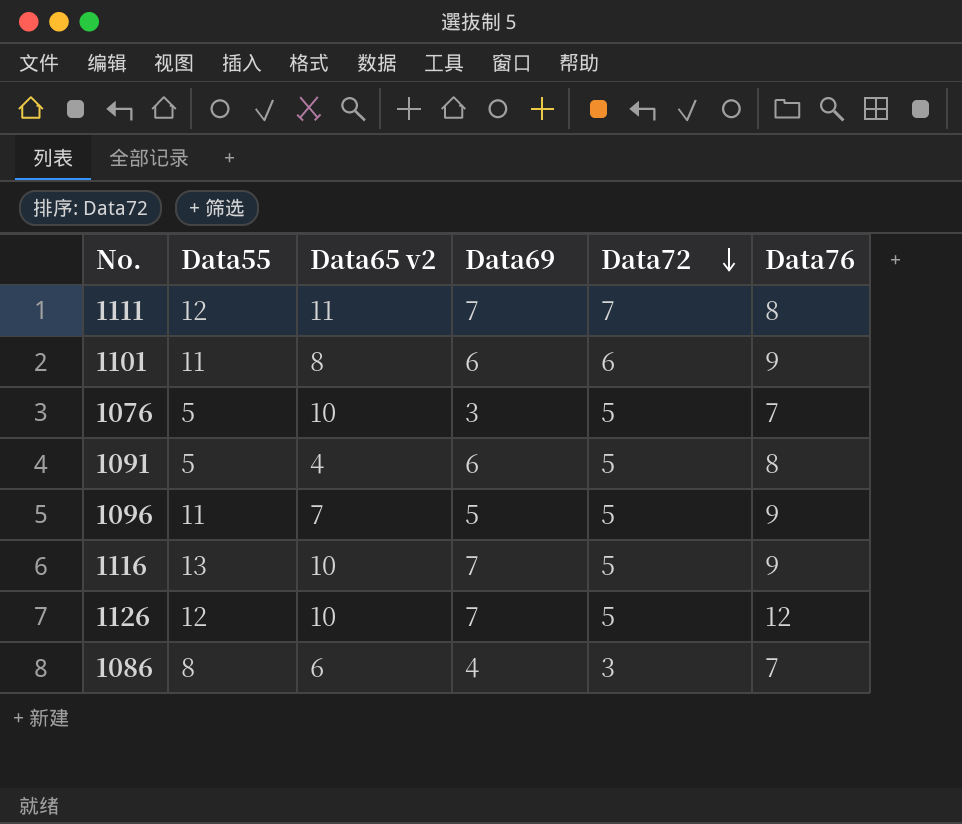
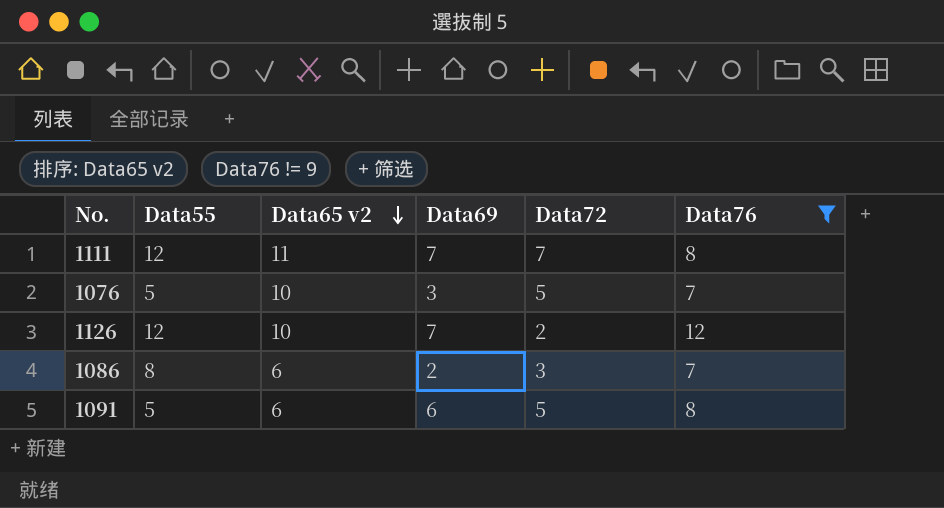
filter: none -> Data76 != 9
row order: Data72 descending -> Data65 v2 descending
1126 | Data72: 5 -> 2
1086 | Data69: 4 -> 2
1091 | Data65 v2: 4 -> 6

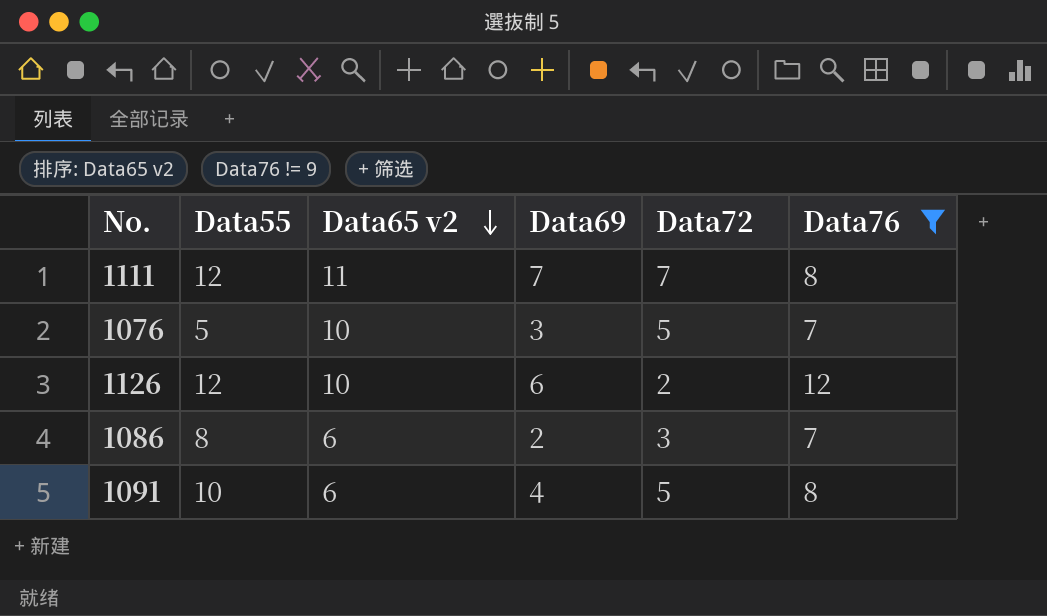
1126 | Data69: 7 -> 6
1091 | Data55: 5 -> 10
1091 | Data69: 6 -> 4

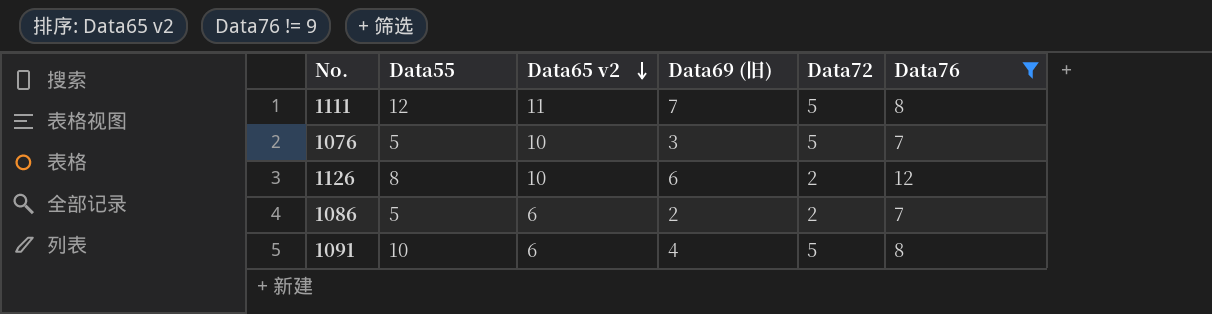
column name: Data69 -> Data69 (旧)
1111 | Data72: 7 -> 5
1126 | Data55: 12 -> 8
1086 | Data55: 8 -> 5
1086 | Data72: 3 -> 2

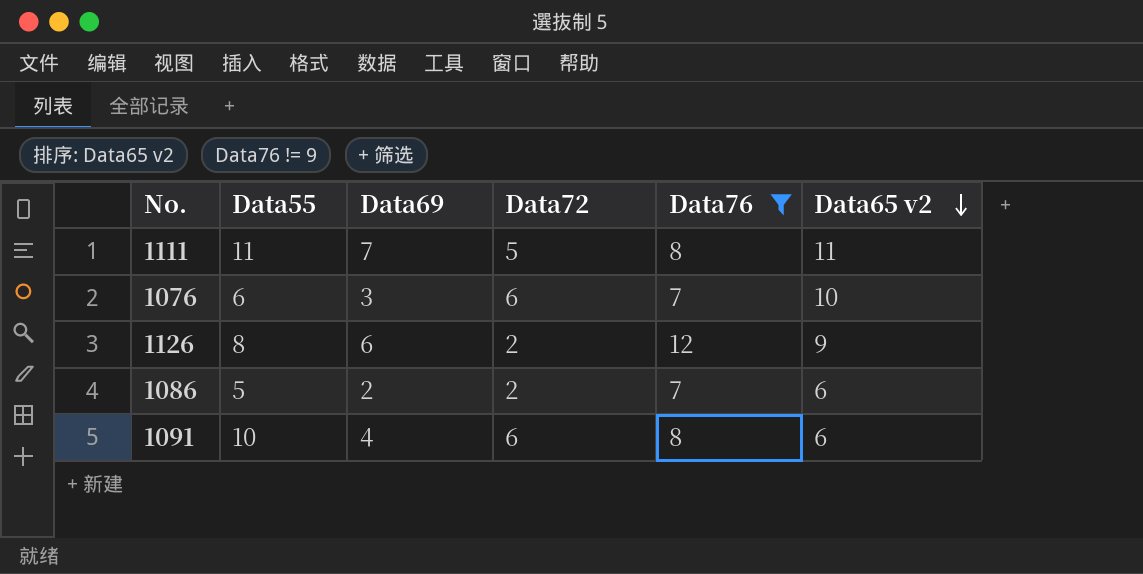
column name: Data69 (旧) -> Data69
column Data65 v2 | position: 3 -> 6
1111 | Data55: 12 -> 11
1076 | Data55: 5 -> 6
1076 | Data72: 5 -> 6
1126 | Data65 v2: 10 -> 9
1091 | Data72: 5 -> 6

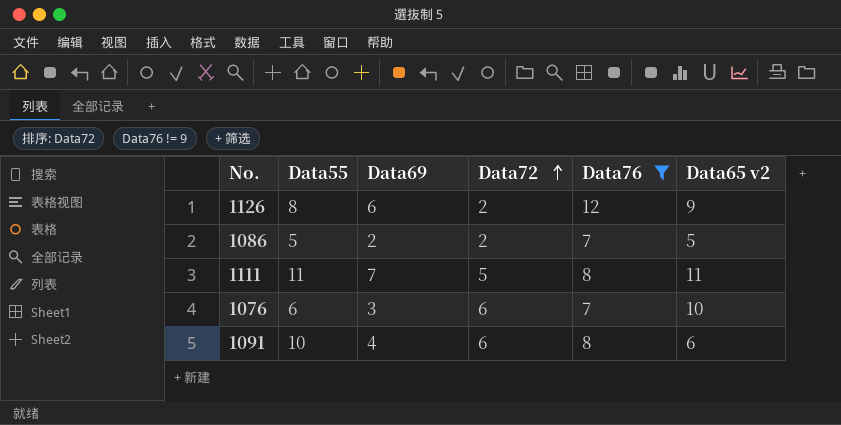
row order: Data65 v2 descending -> Data72 ascending
1086 | Data65 v2: 6 -> 5

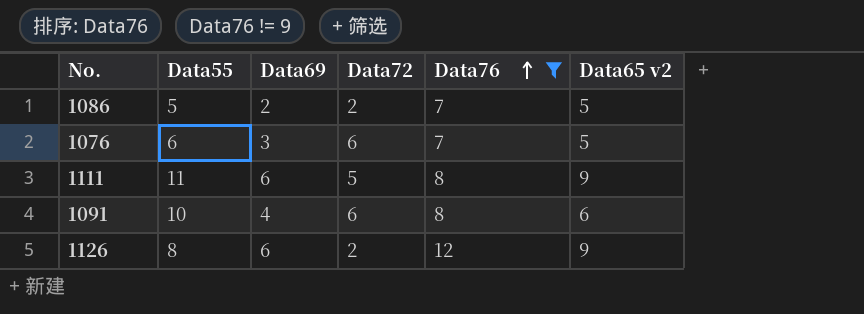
row order: Data72 ascending -> Data76 ascending
1076 | Data65 v2: 10 -> 5
1111 | Data69: 7 -> 6
1111 | Data65 v2: 11 -> 9

